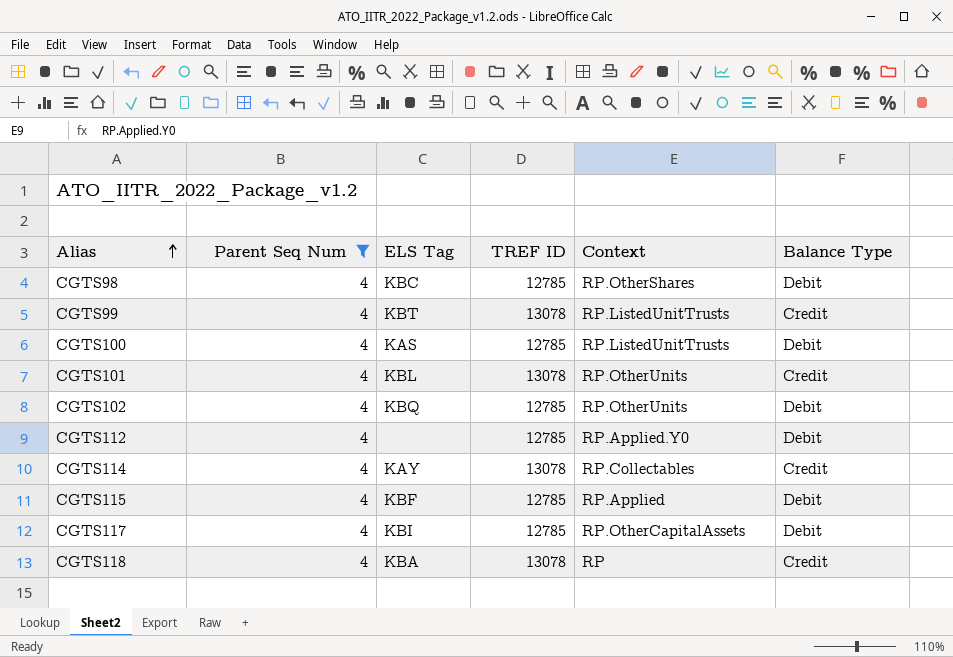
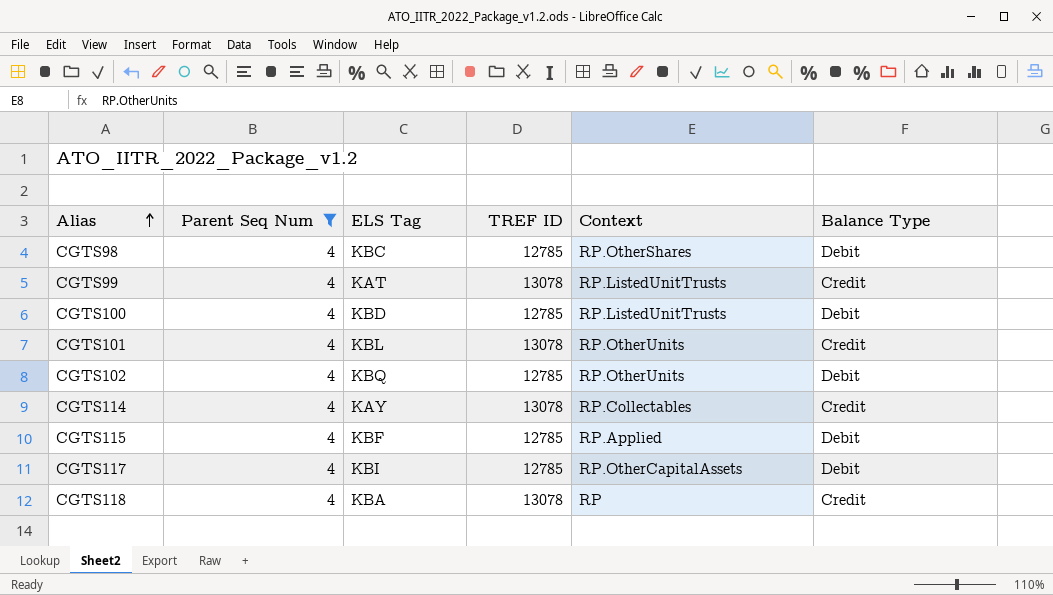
row CGTS112: 4 | none | 12785 | RP.Applied.Y0 | Debit -> none
CGTS99 | ELS Tag: KBT -> KAT
CGTS100 | ELS Tag: KAS -> KBD

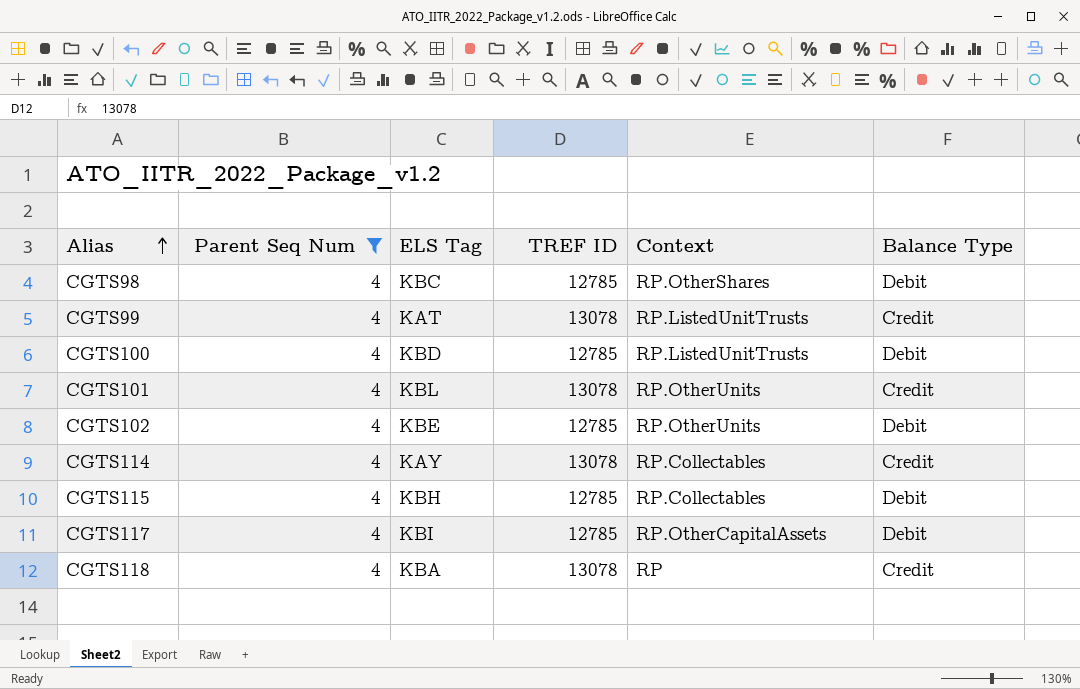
CGTS102 | ELS Tag: KBQ -> KBE
CGTS115 | ELS Tag: KBF -> KBH
CGTS115 | Context: RP.Applied -> RP.Collectables

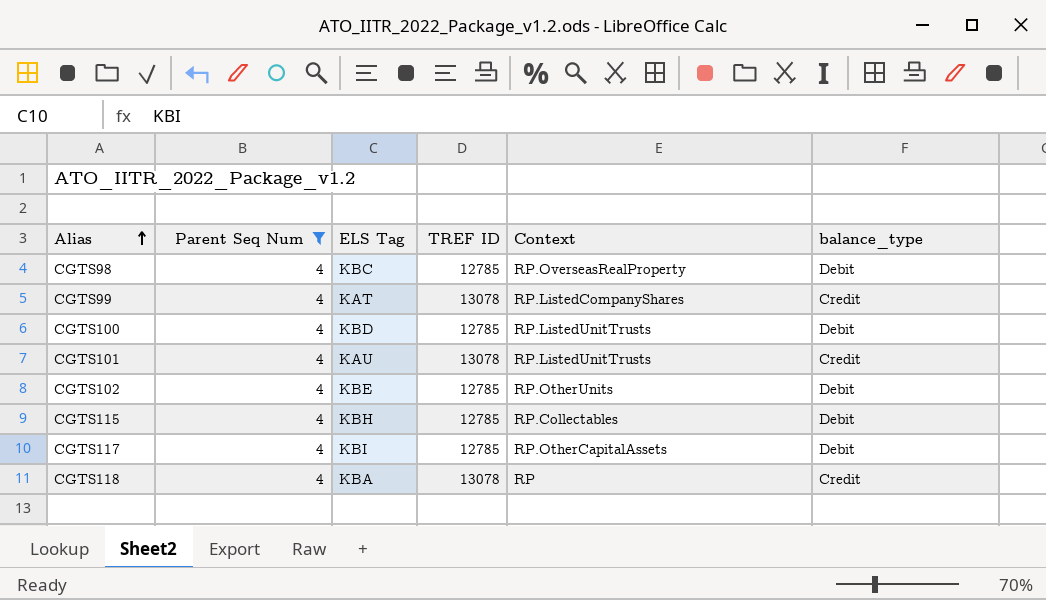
column name: Balance Type -> balance_type
row CGTS114: 4 | KAY | 13078 | RP.Collectables | Credit -> none
CGTS98 | Context: RP.OtherShares -> RP.OverseasRealProperty
CGTS99 | Context: RP.ListedUnitTrusts -> RP.ListedCompanyShares
CGTS101 | ELS Tag: KBL -> KAU
CGTS101 | Context: RP.OtherUnits -> RP.ListedUnitTrusts

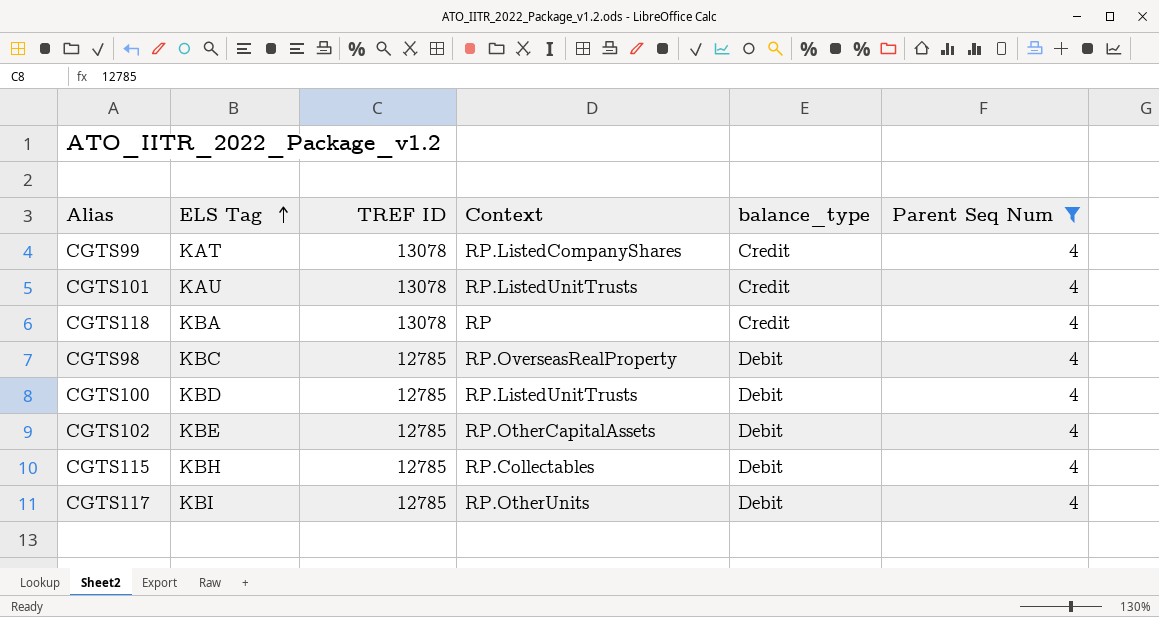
row order: Alias ascending -> ELS Tag ascending
column Parent Seq Num | position: 2 -> 6
CGTS102 | Context: RP.OtherUnits -> RP.OtherCapitalAssets
CGTS117 | Context: RP.OtherCapitalAssets -> RP.OtherUnits

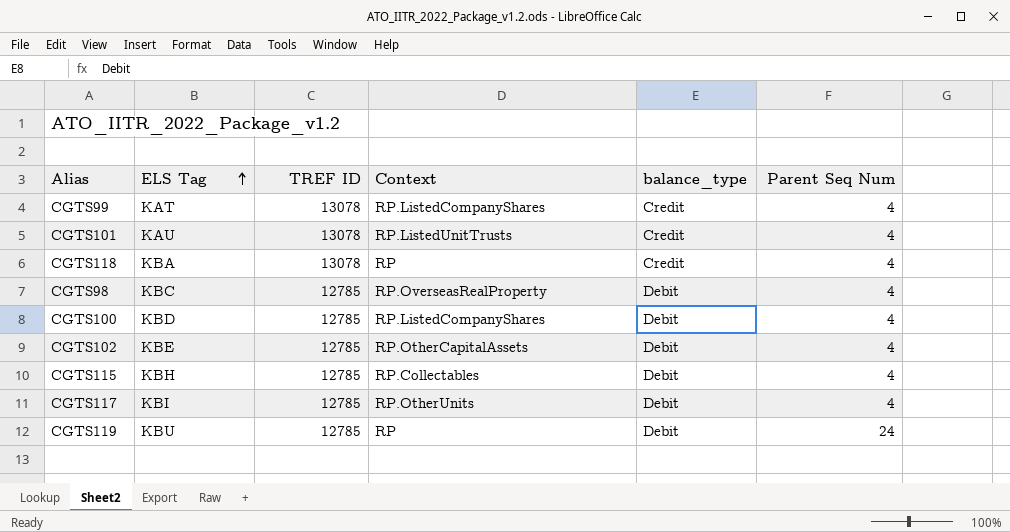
filter: Parent Seq Num = 4 -> none
CGTS100 | Context: RP.ListedUnitTrusts -> RP.ListedCompanyShares

